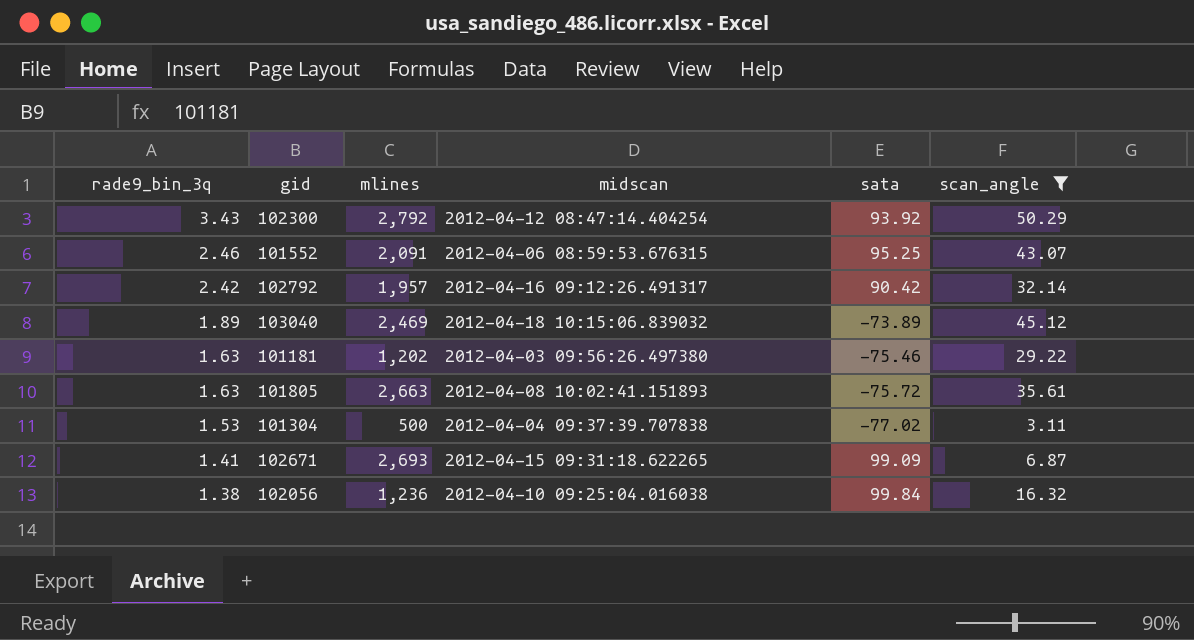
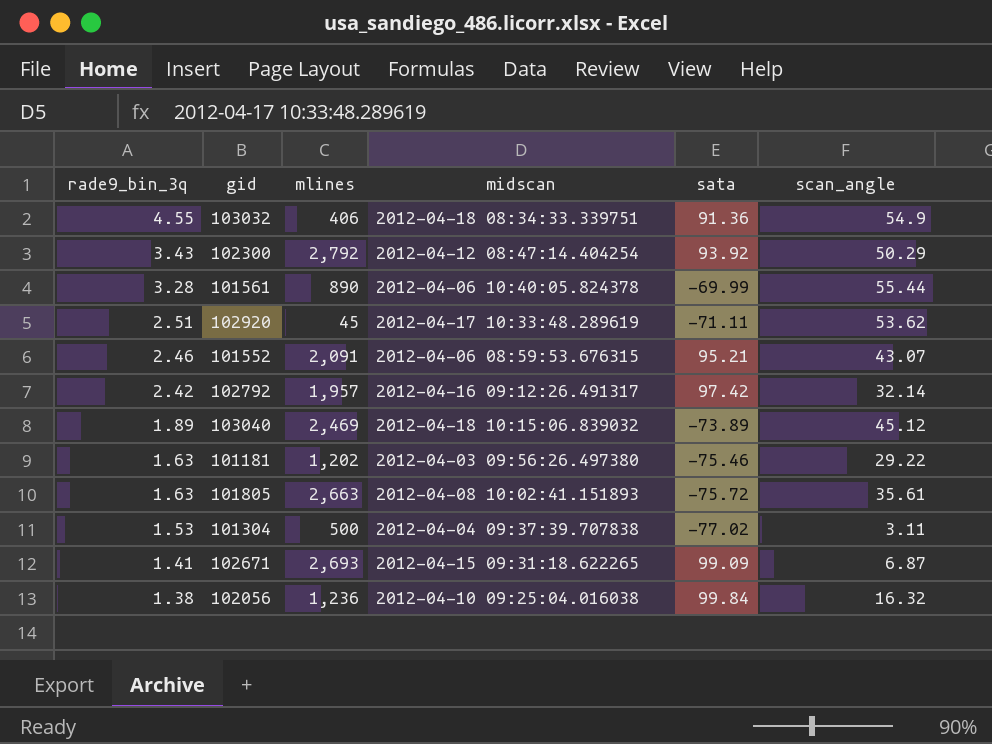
filter: scan_angle <= 50.29 -> none
101552 | sata: 95.25 -> 95.21
102792 | sata: 90.42 -> 97.42

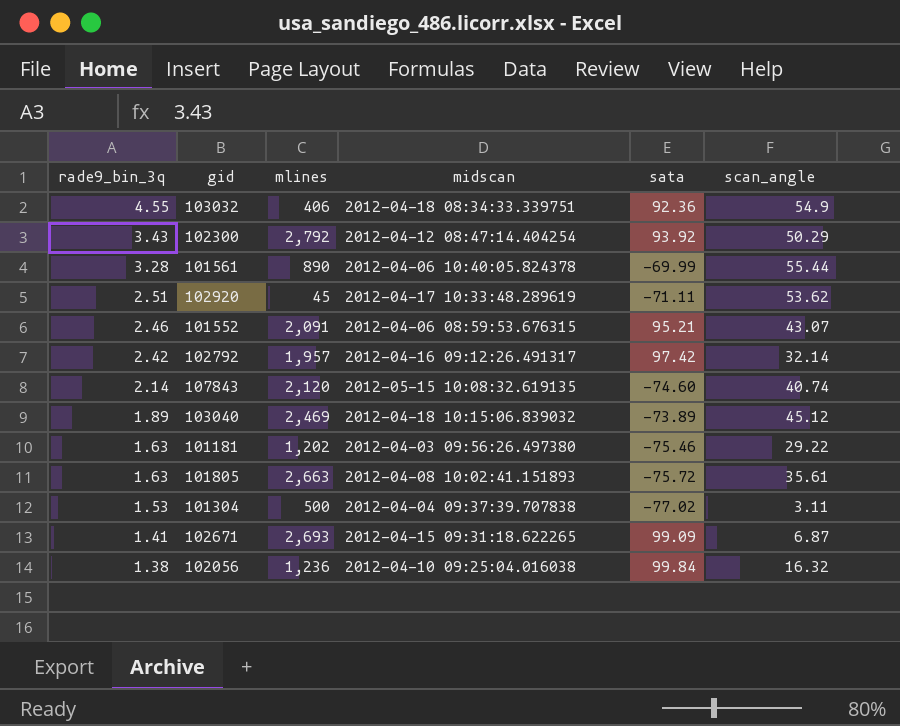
103032 | sata: 91.36 -> 92.36
row 107843: none -> 2.14 | 2,120 | 2012-05-15 10:08:32.619135 | -74.60 | 40.74

